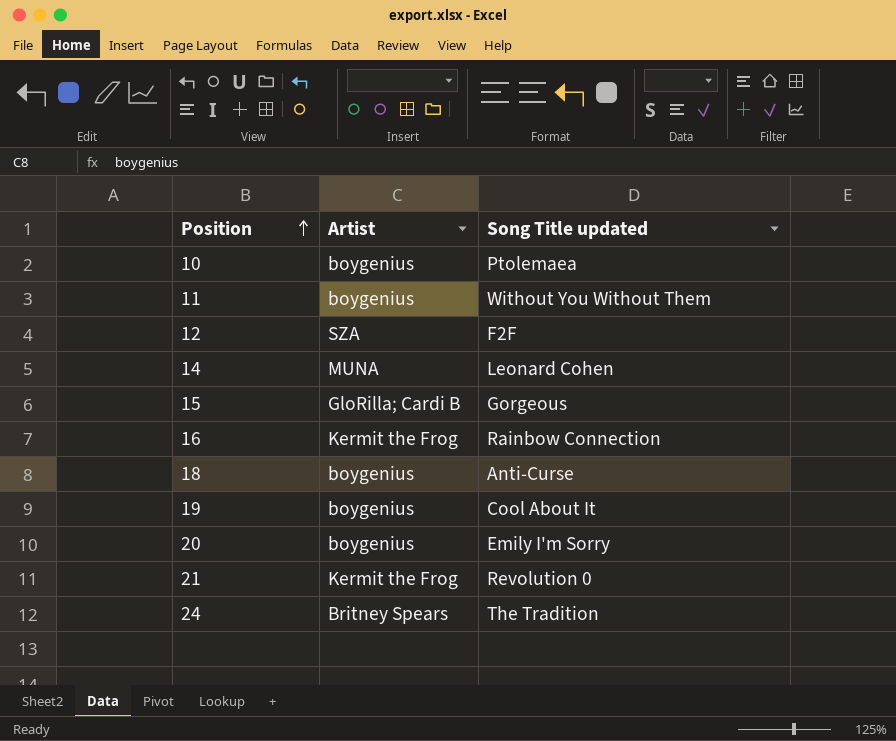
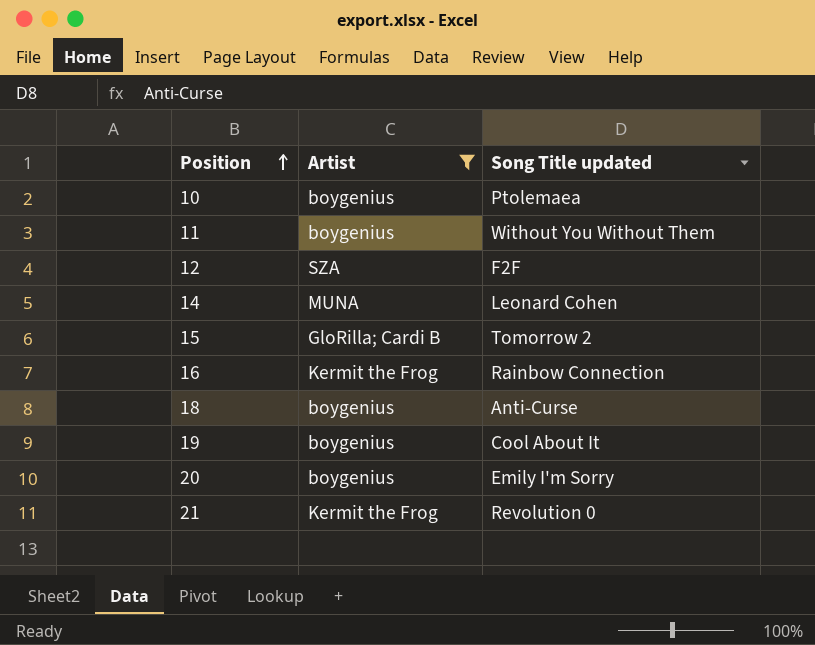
filter: none -> Artist != Britney Spears
15 | Song Title updated: Gorgeous -> Tomorrow 2

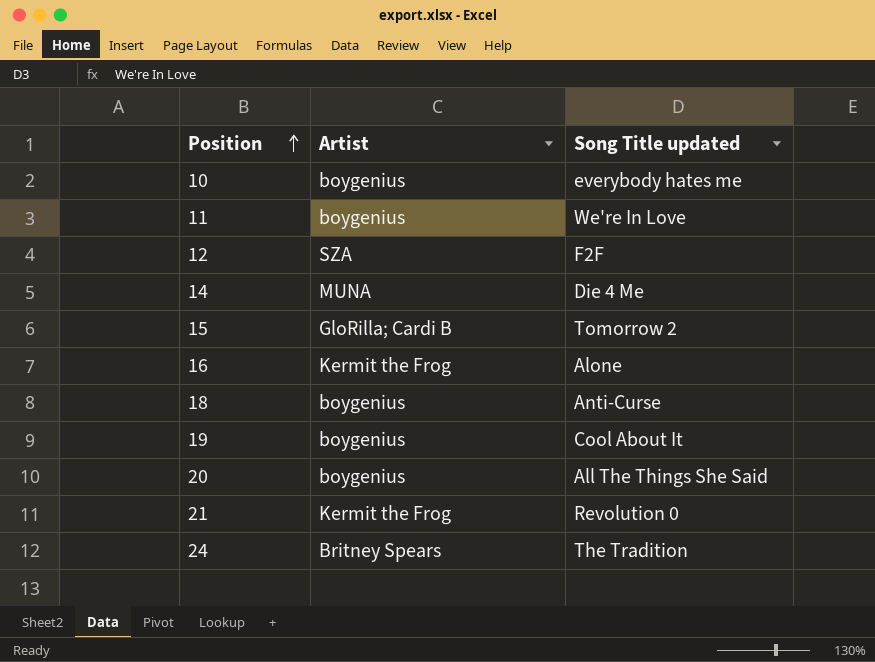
filter: Artist != Britney Spears -> none
10 | Song Title updated: Ptolemaea -> everybody hates me
11 | Song Title updated: Without You Without Them -> We're In Love
14 | Song Title updated: Leonard Cohen -> Die 4 Me
16 | Song Title updated: Rainbow Connection -> Alone
20 | Song Title updated: Emily I'm Sorry -> All The Things She Said

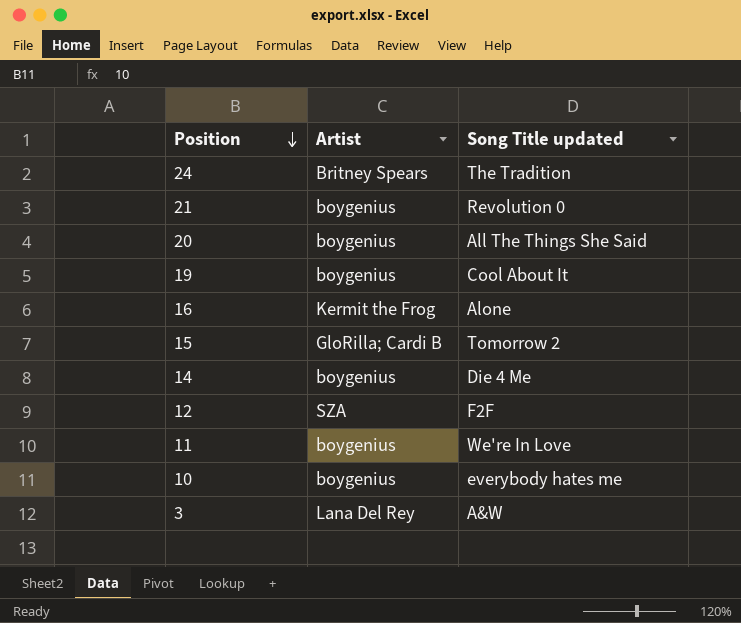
row order: Position ascending -> Position descending
row 18: boygenius | Anti-Curse -> none
21 | Artist: Kermit the Frog -> boygenius
14 | Artist: MUNA -> boygenius
row 3: none -> Lana Del Rey | A&W

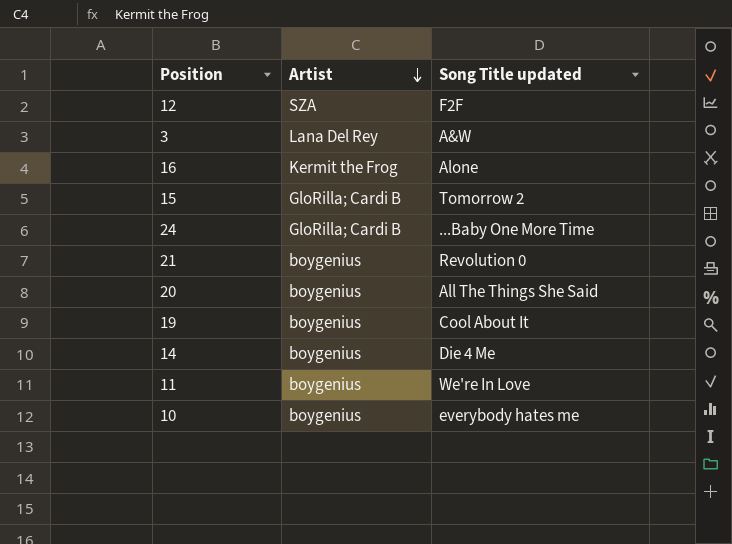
row order: Position descending -> Artist descending
24 | Artist: Britney Spears -> GloRilla; Cardi B
24 | Song Title updated: The Tradition -> ...Baby One More Time

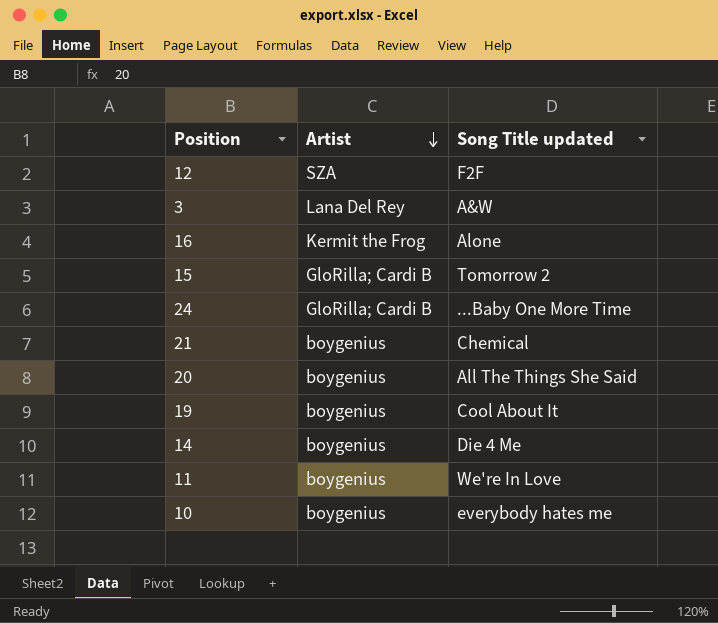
21 | Song Title updated: Revolution 0 -> Chemical

